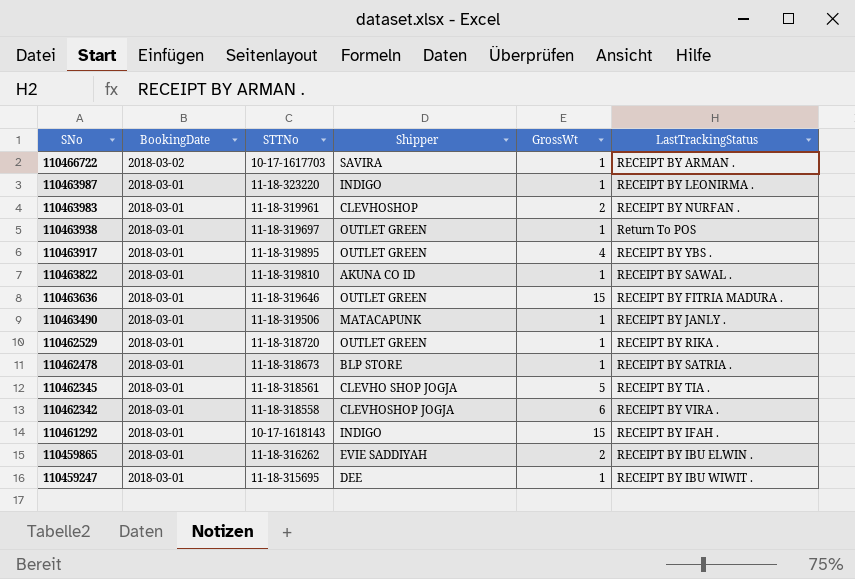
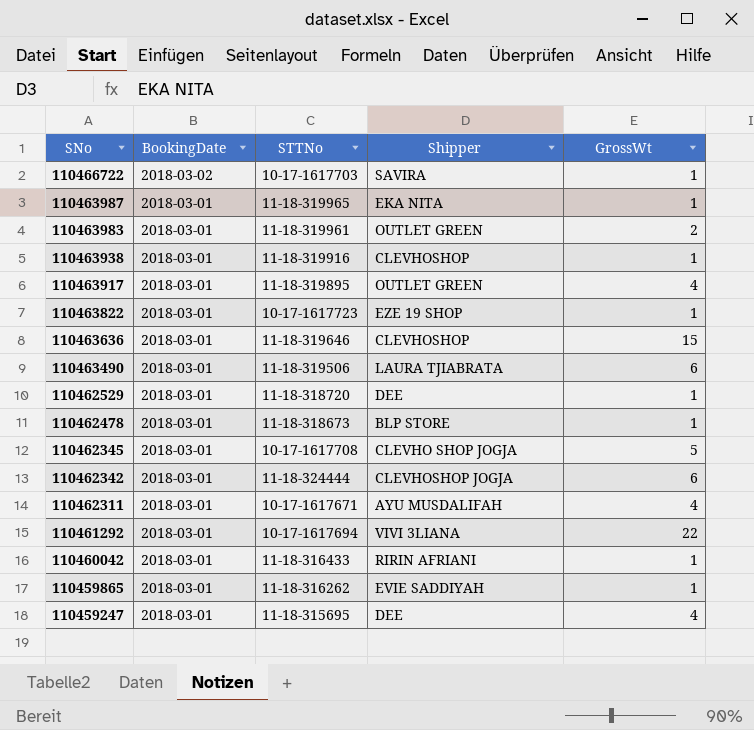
column LastTrackingStatus | position: 6 -> none
110463987 | STTNo: 11-18-323220 -> 11-18-319965
110463987 | Shipper: INDIGO -> EKA NITA
110463983 | Shipper: CLEVHOSHOP -> OUTLET GREEN
110463938 | STTNo: 11-18-319697 -> 11-18-319916
110463938 | Shipper: OUTLET GREEN -> CLEVHOSHOP
110463822 | STTNo: 11-18-319810 -> 10-17-1617723
110463822 | Shipper: AKUNA CO ID -> EZE 19 SHOP
110463636 | Shipper: OUTLET GREEN -> CLEVHOSHOP
110463490 | Shipper: MATACAPUNK -> LAURA TJIABRATA
110463490 | GrossWt: 1 -> 6
110462529 | Shipper: OUTLET GREEN -> DEE
110462345 | STTNo: 11-18-318561 -> 10-17-1617708
110462342 | STTNo: 11-18-318558 -> 11-18-324444
row 110462311: none -> 2018-03-01 | 10-17-1617671 | AYU MUSDALIFAH | 4
110461292 | STTNo: 10-17-1618143 -> 10-17-1617694
110461292 | Shipper: INDIGO -> VIVI 3LIANA
110461292 | GrossWt: 15 -> 22
row 110460042: none -> 2018-03-01 | 11-18-316433 | RIRIN AFRIANI | 1
110459865 | GrossWt: 2 -> 1
110459247 | GrossWt: 1 -> 4

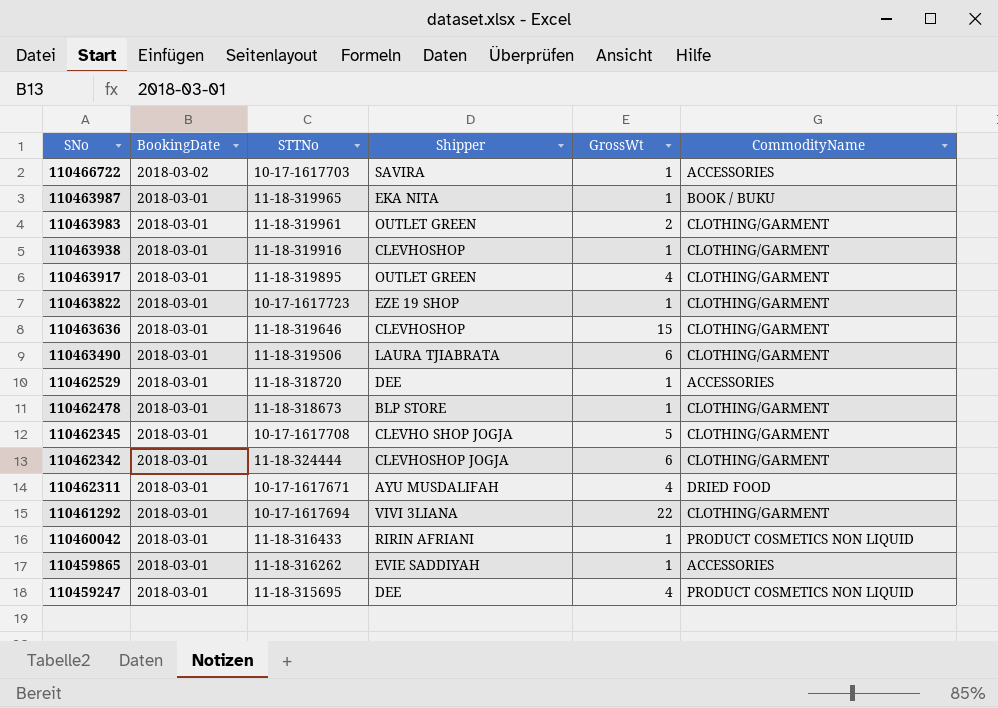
column CommodityName | position: none -> 6

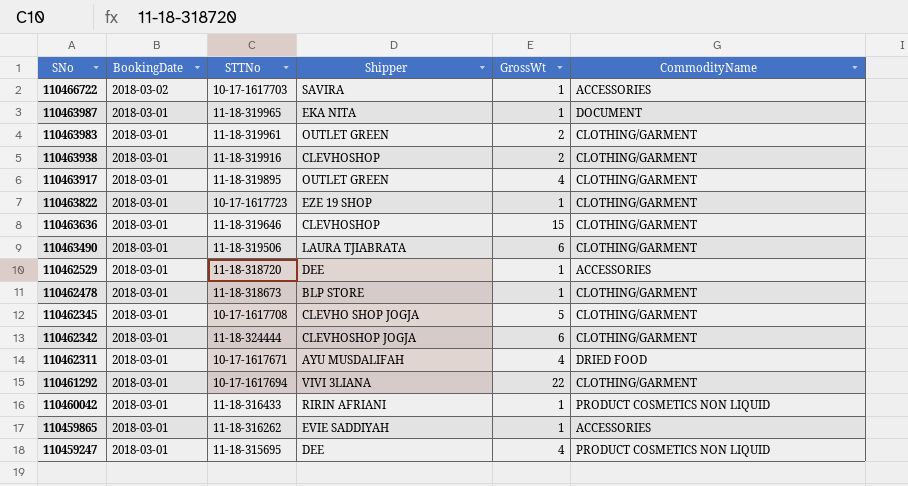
110463987 | CommodityName: BOOK / BUKU -> DOCUMENT
110463938 | GrossWt: 1 -> 2

